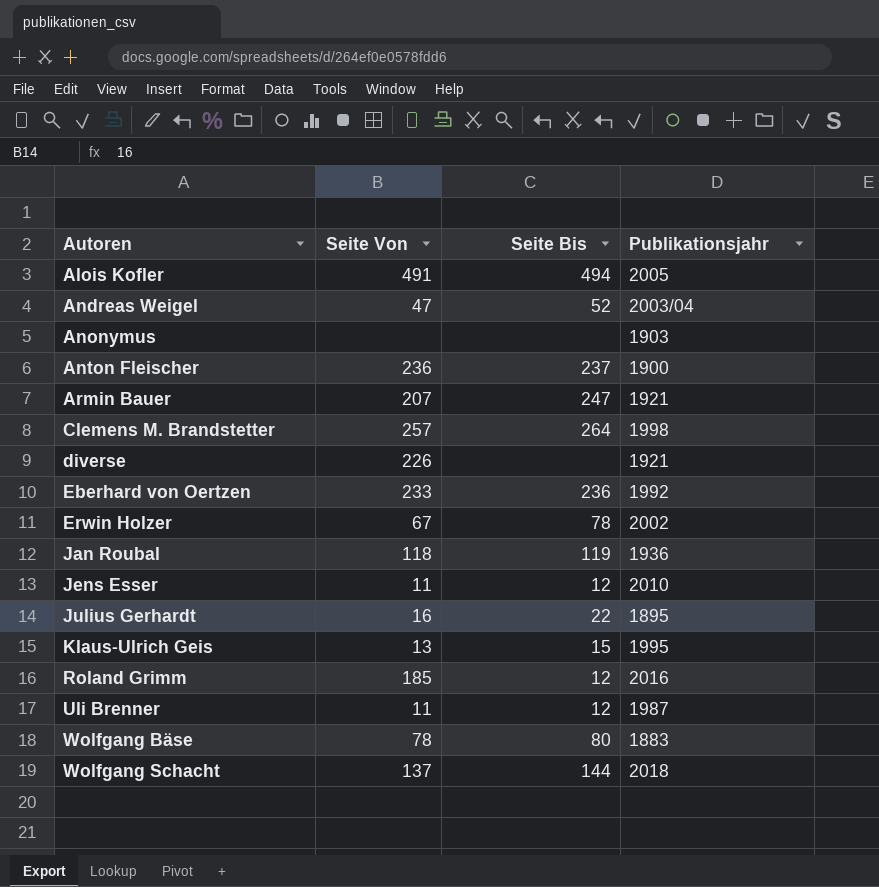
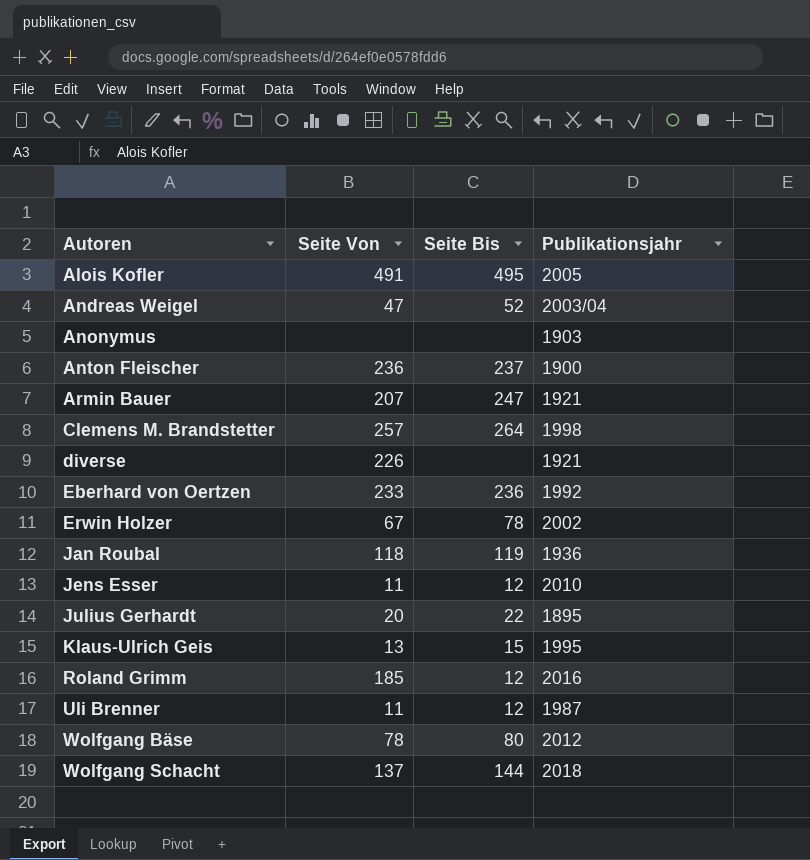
Alois Kofler | Seite Bis: 494 -> 495
Julius Gerhardt | Seite Von: 16 -> 20
Wolfgang Bäse | Publikationsjahr: 1883 -> 2012

